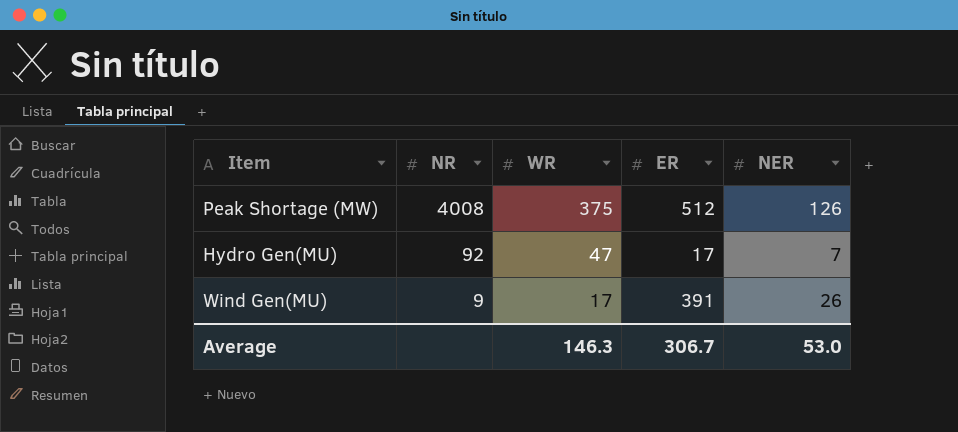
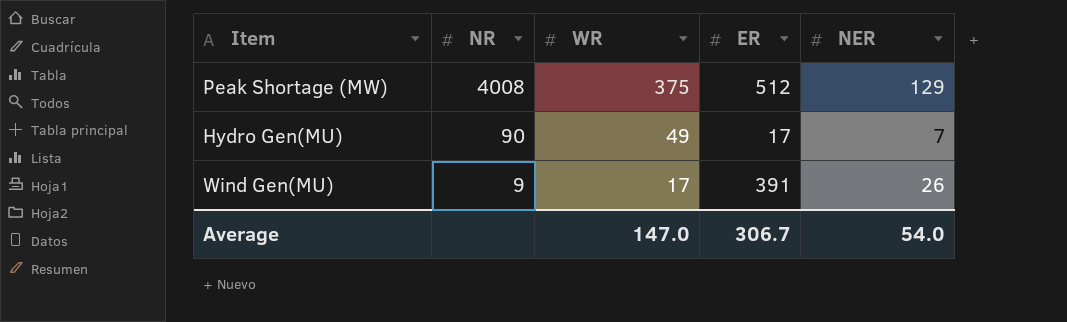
Peak Shortage (MW) | NER: 126 -> 129
Hydro Gen(MU) | NR: 92 -> 90
Hydro Gen(MU) | WR: 47 -> 49
Average | WR: 146.3 -> 147.0
Average | NER: 53.0 -> 54.0

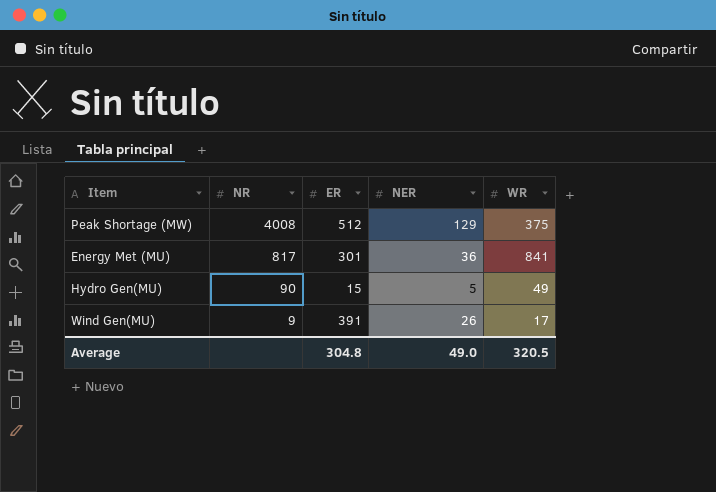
column WR | position: 3 -> 5
row Energy Met (MU): none -> 817 | 301 | 36 | 841
Hydro Gen(MU) | ER: 17 -> 15
Hydro Gen(MU) | NER: 7 -> 5
Average | ER: 306.7 -> 304.8
Average | NER: 54.0 -> 49.0
Average | WR: 147.0 -> 320.5

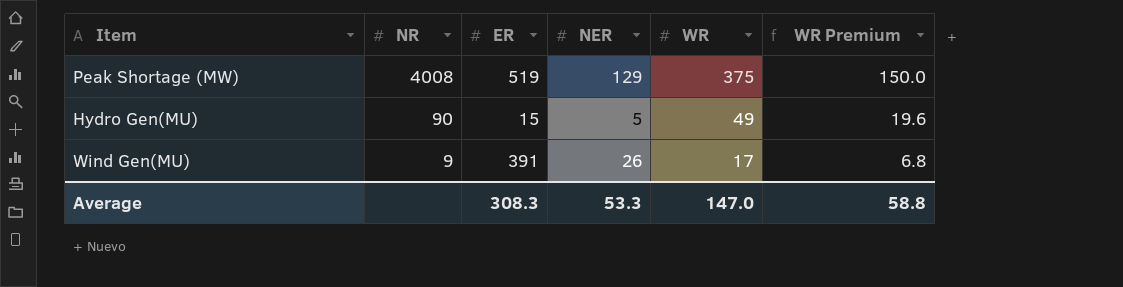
column WR Premium | formula: none -> [WR] * 0.4
row Energy Met (MU): 817 | 301 | 36 | 841 -> none
Peak Shortage (MW) | ER: 512 -> 519
Average | ER: 304.8 -> 308.3
Average | NER: 49.0 -> 53.3
Average | WR: 320.5 -> 147.0

